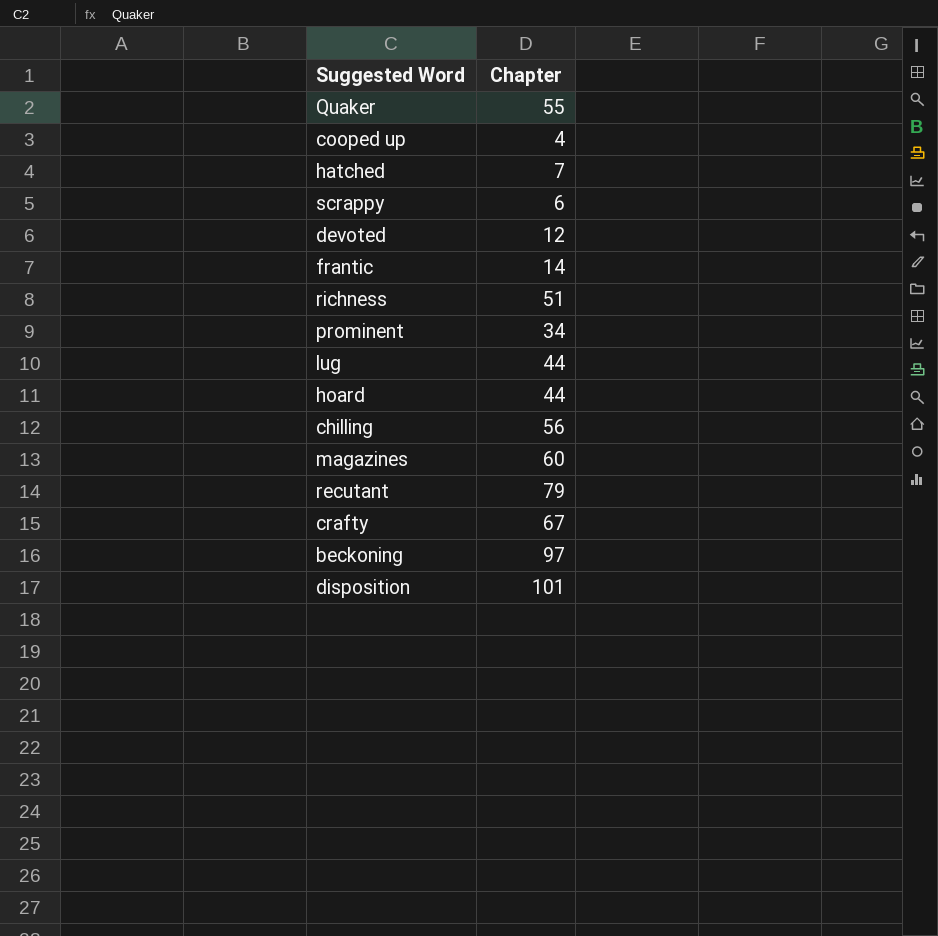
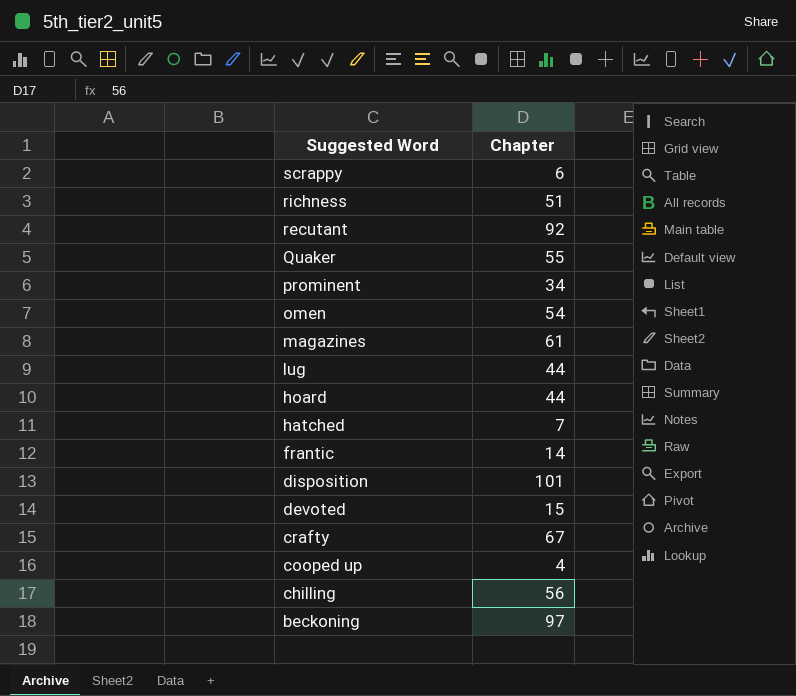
row order: none -> Suggested Word descending
recutant | Chapter: 79 -> 92
row omen: none -> 54
magazines | Chapter: 60 -> 61
devoted | Chapter: 12 -> 15

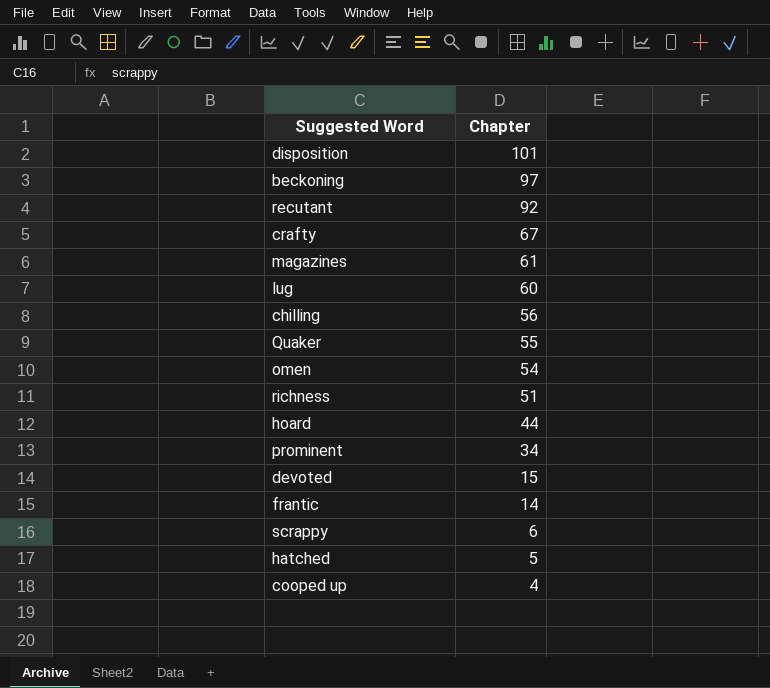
row order: Suggested Word descending -> Chapter descending
lug | Chapter: 44 -> 60
hatched | Chapter: 7 -> 5

